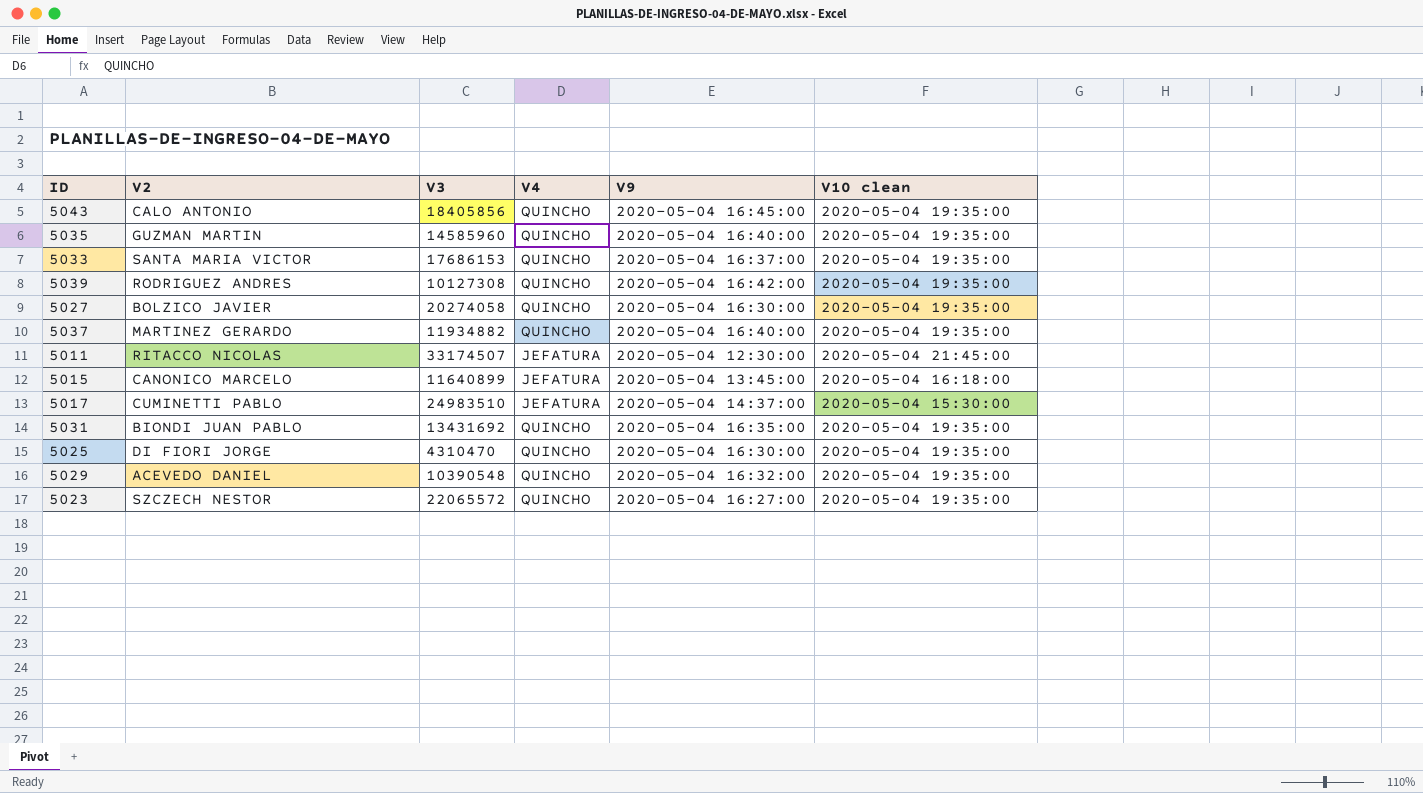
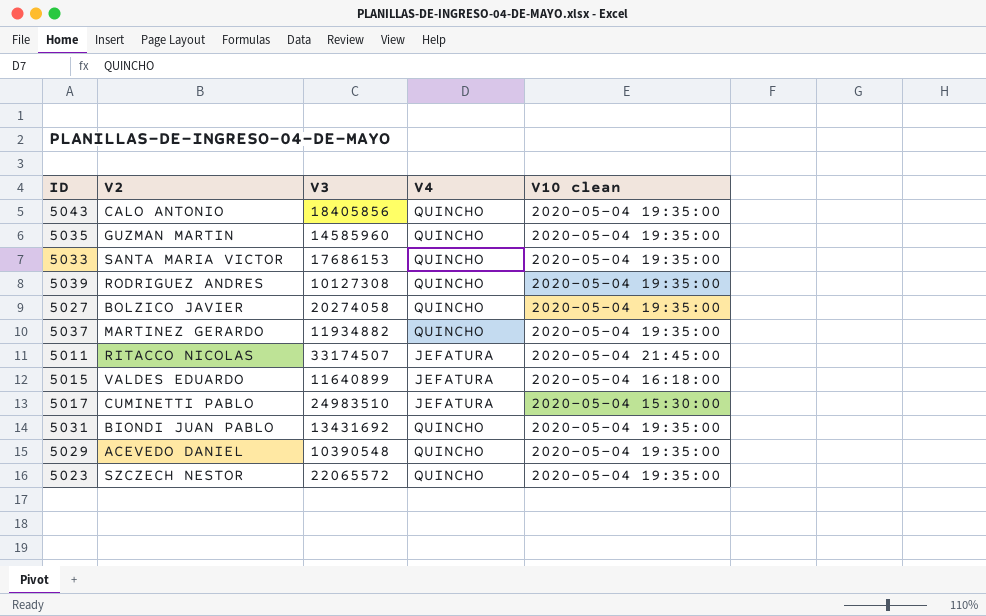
column V9 | position: 5 -> none
row 5025: DI FIORI JORGE | 4310470 | QUINCHO | 2020-05-04 16:30:00 | 2020-05-04 19:35:00 -> none
5015 | V2: CANONICO MARCELO -> VALDES EDUARDO

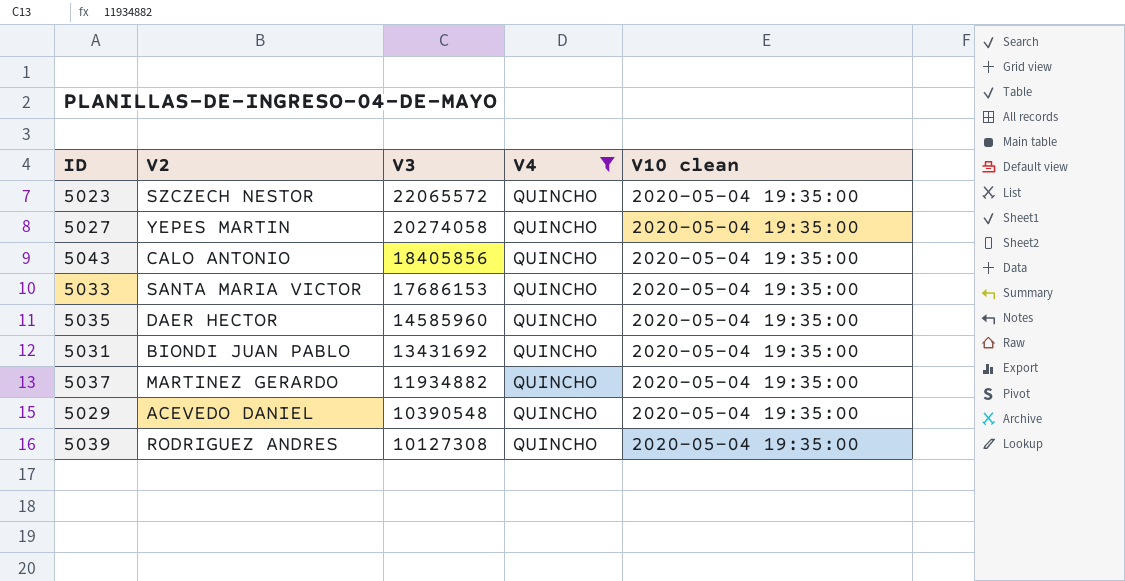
filter: none -> V4 = QUINCHO
row order: none -> V3 descending
5027 | V2: BOLZICO JAVIER -> YEPES MARTIN
5035 | V2: GUZMAN MARTIN -> DAER HECTOR

